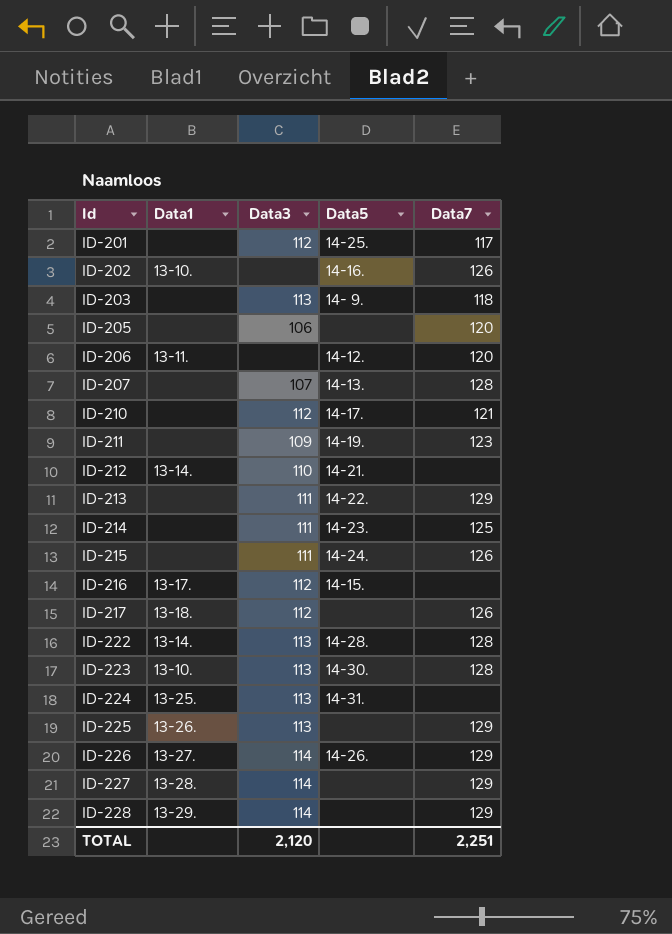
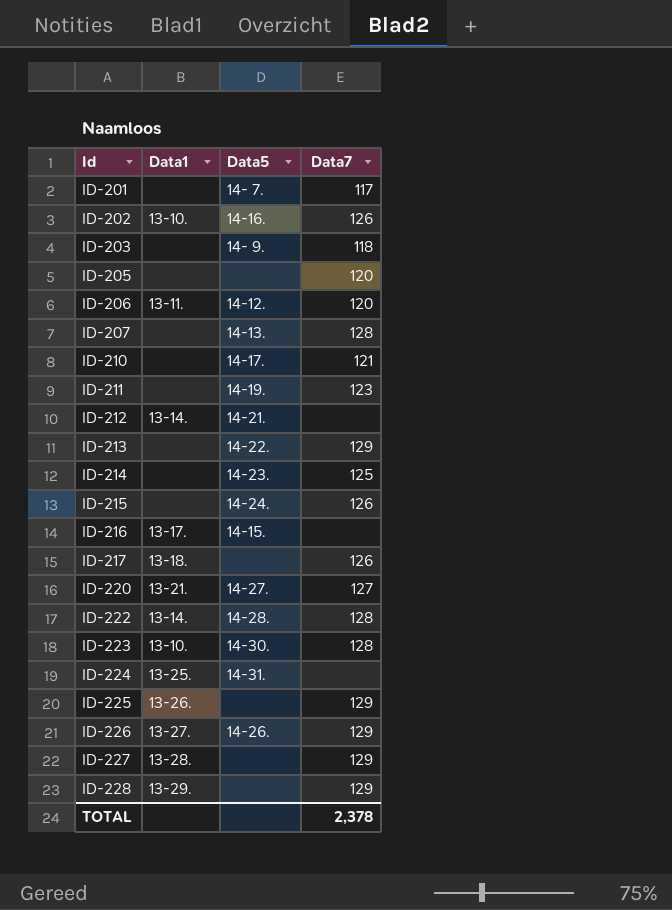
column Data3 | position: 3 -> none
ID-201 | Data5: 14-25. -> 14- 7.
row ID-220: none -> 13-21. | 14-27. | 127
TOTAL | Data7: 2,251 -> 2,378

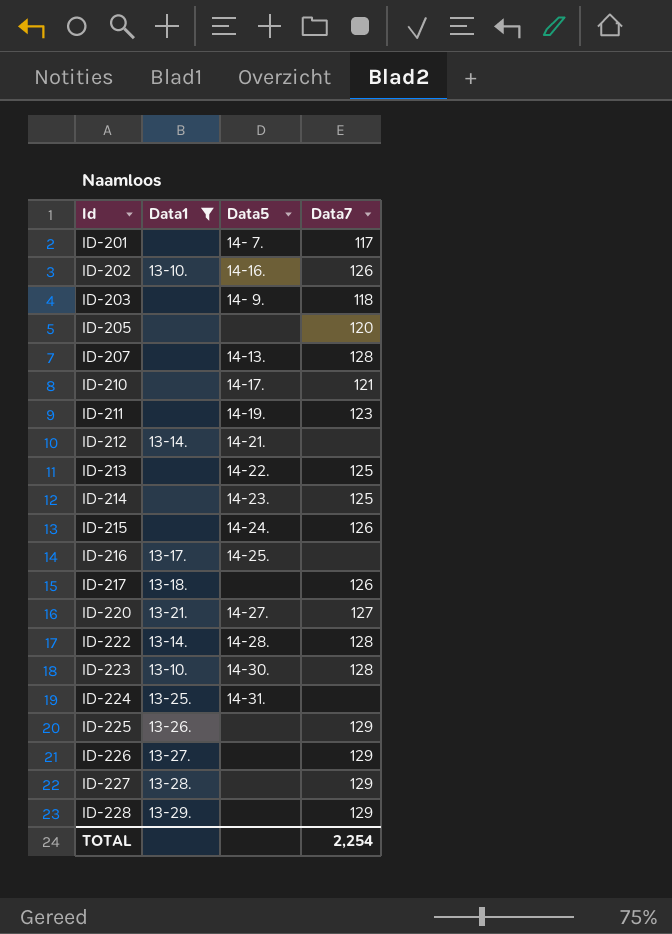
filter: none -> Data1 != 13-11.
ID-213 | Data7: 129 -> 125
ID-216 | Data5: 14-15. -> 14-25.
ID-226 | Data5: 14-26. -> none
TOTAL | Data7: 2,378 -> 2,254

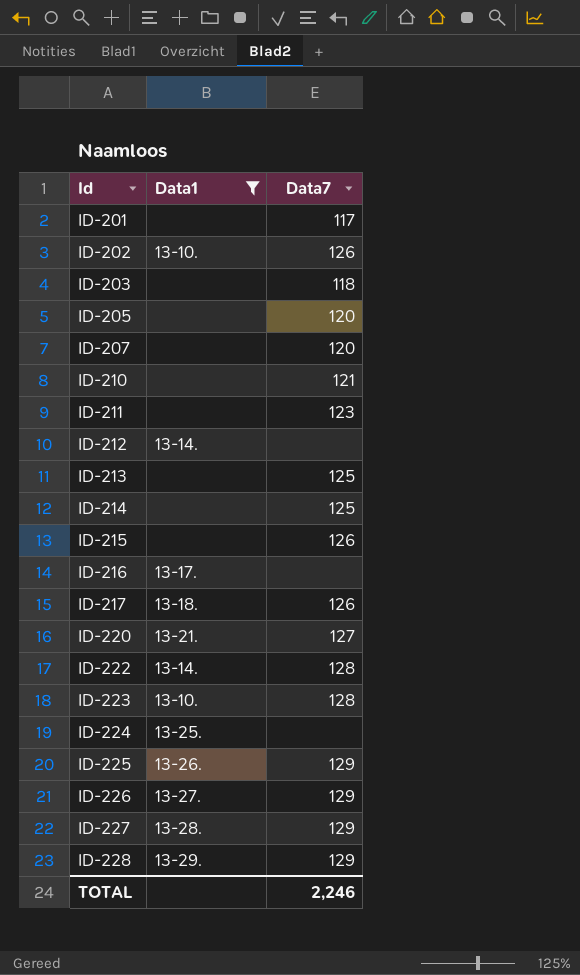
column Data5 | position: 3 -> none
ID-207 | Data7: 128 -> 120
TOTAL | Data7: 2,254 -> 2,246

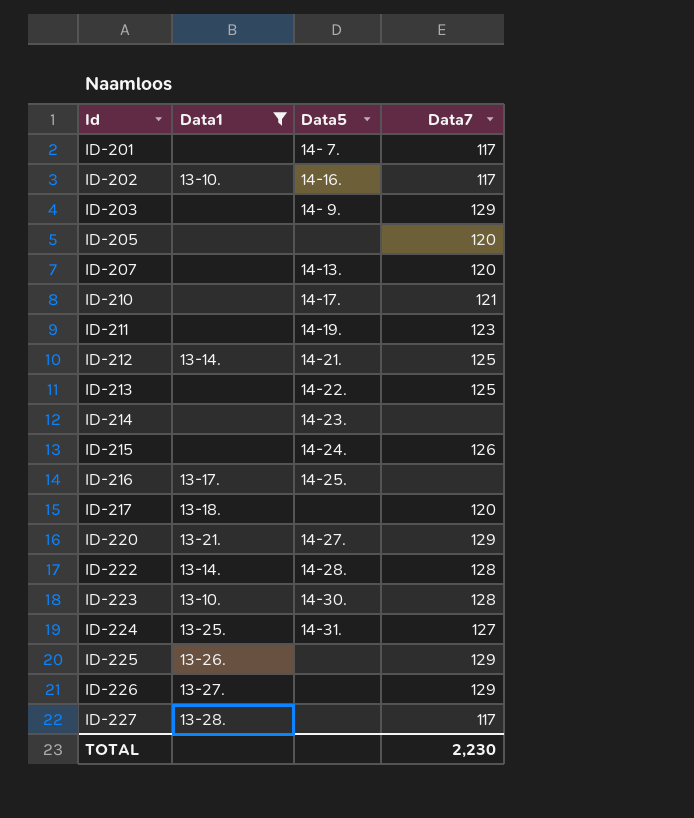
column Data5 | position: none -> 3
row ID-228: 13-29. | 129 -> none
ID-202 | Data7: 126 -> 117
ID-203 | Data7: 118 -> 129
ID-212 | Data7: none -> 125
ID-214 | Data7: 125 -> none
ID-217 | Data7: 126 -> 120
ID-220 | Data7: 127 -> 129
ID-224 | Data7: none -> 127
ID-227 | Data7: 129 -> 117
TOTAL | Data7: 2,246 -> 2,230

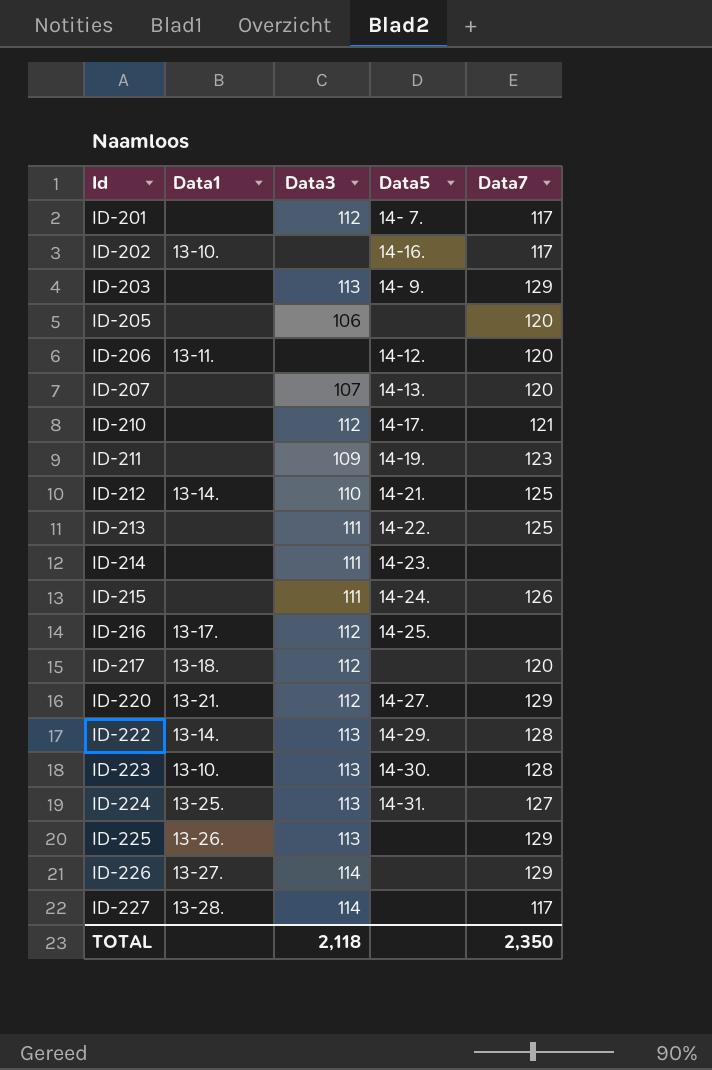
filter: Data1 != 13-11. -> none
column Data3 | position: none -> 3
ID-222 | Data5: 14-28. -> 14-29.
TOTAL | Data7: 2,230 -> 2,350

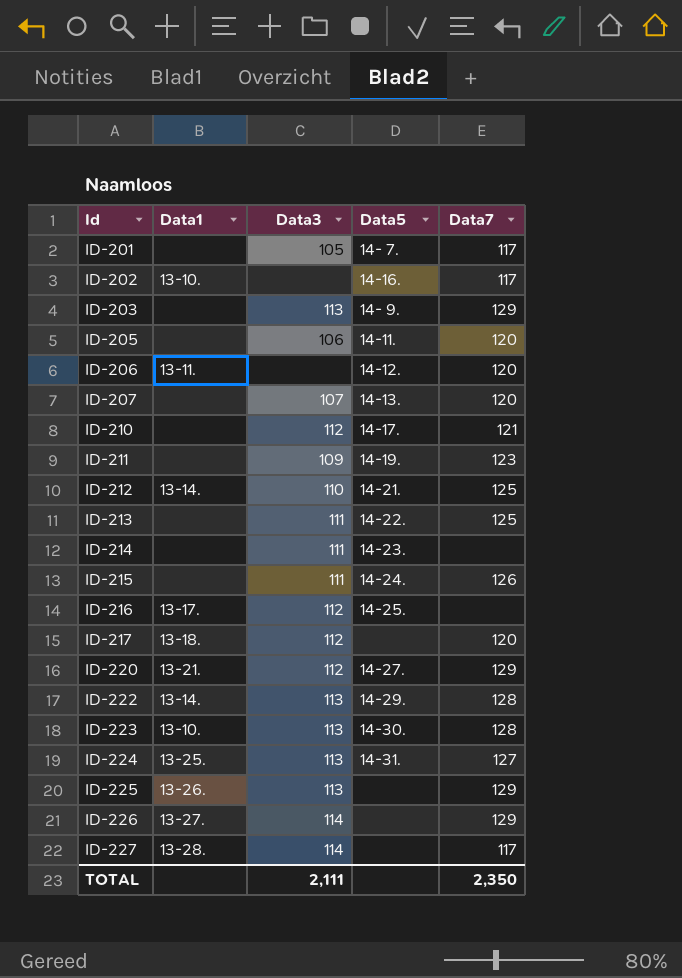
ID-201 | Data3: 112 -> 105
ID-205 | Data5: none -> 14-11.
TOTAL | Data3: 2,118 -> 2,111

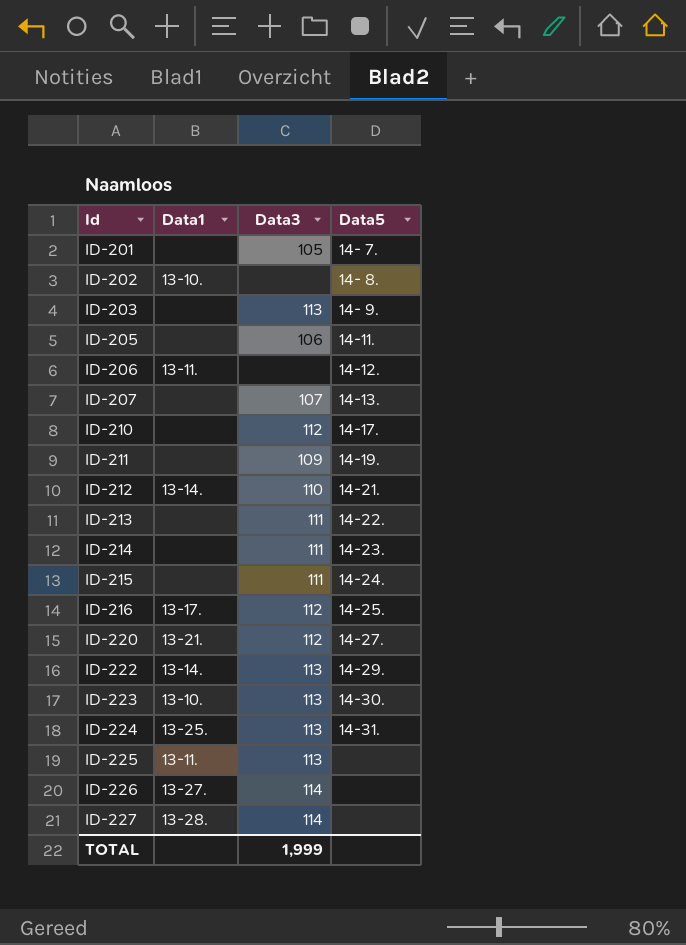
column Data7 | position: 5 -> none
row ID-217: 13-18. | 112 | none | 120 -> none
ID-202 | Data5: 14-16. -> 14- 8.
ID-225 | Data1: 13-26. -> 13-11.
TOTAL | Data3: 2,111 -> 1,999

